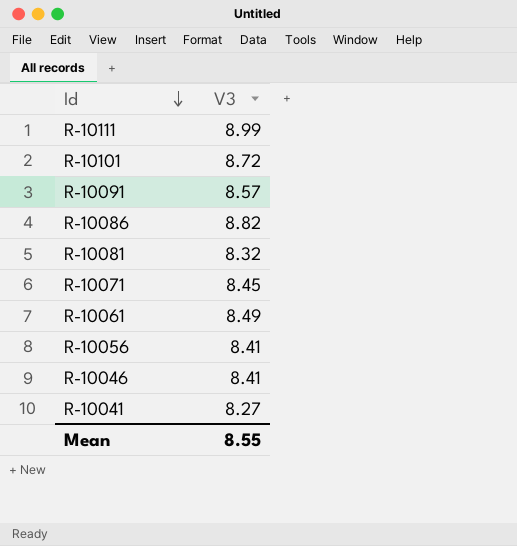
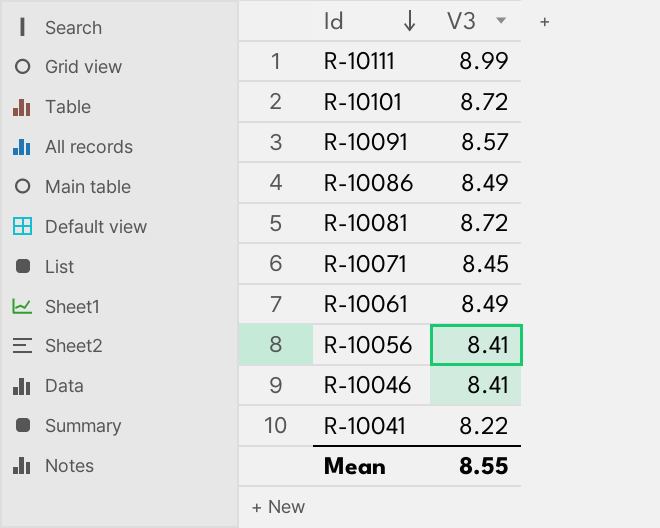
R-10086 | V3: 8.82 -> 8.49
R-10081 | V3: 8.32 -> 8.72
R-10041 | V3: 8.27 -> 8.22

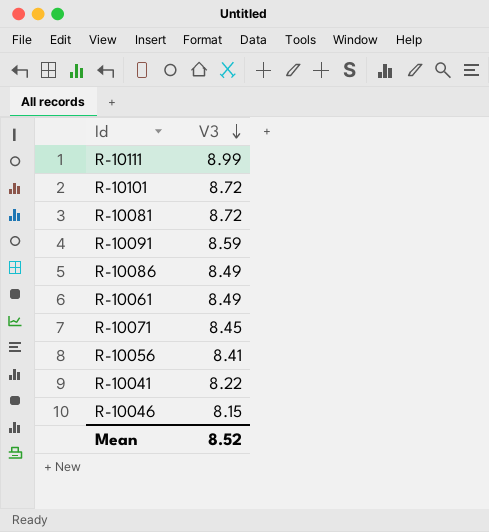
row order: Id descending -> V3 descending
R-10091 | V3: 8.57 -> 8.59
R-10046 | V3: 8.41 -> 8.15
Mean | V3: 8.55 -> 8.52

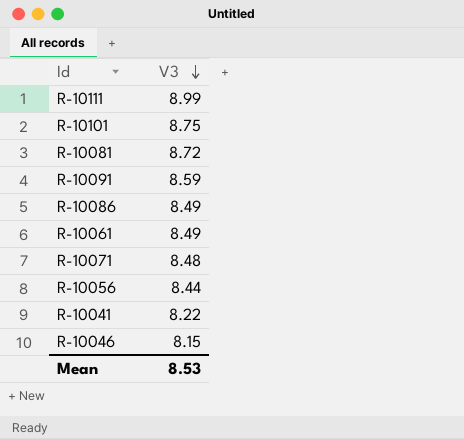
R-10101 | V3: 8.72 -> 8.75
R-10071 | V3: 8.45 -> 8.48
R-10056 | V3: 8.41 -> 8.44
Mean | V3: 8.52 -> 8.53

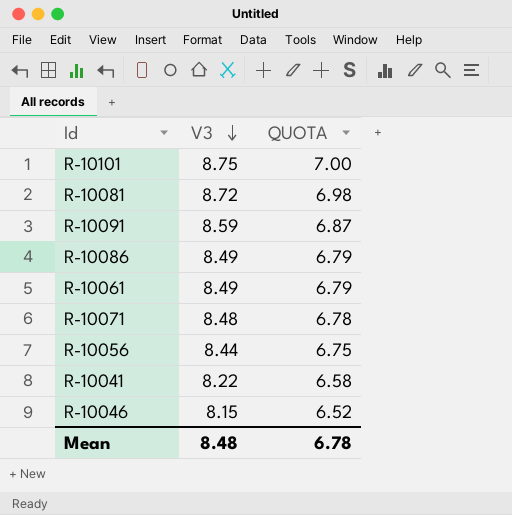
column QUOTA | formula: none -> [V3] * 0.8
row R-10111: 8.99 -> none
Mean | V3: 8.53 -> 8.48

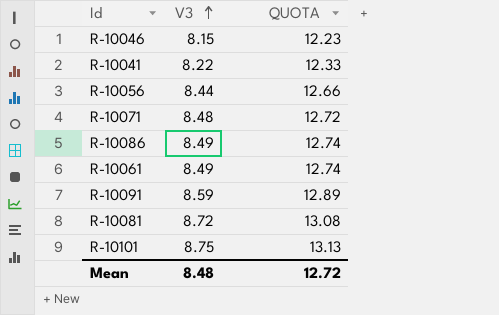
row order: V3 descending -> V3 ascending
column QUOTA | formula: [V3] * 0.8 -> [V3] * 1.5
Mean | QUOTA: 6.78 -> 12.72

